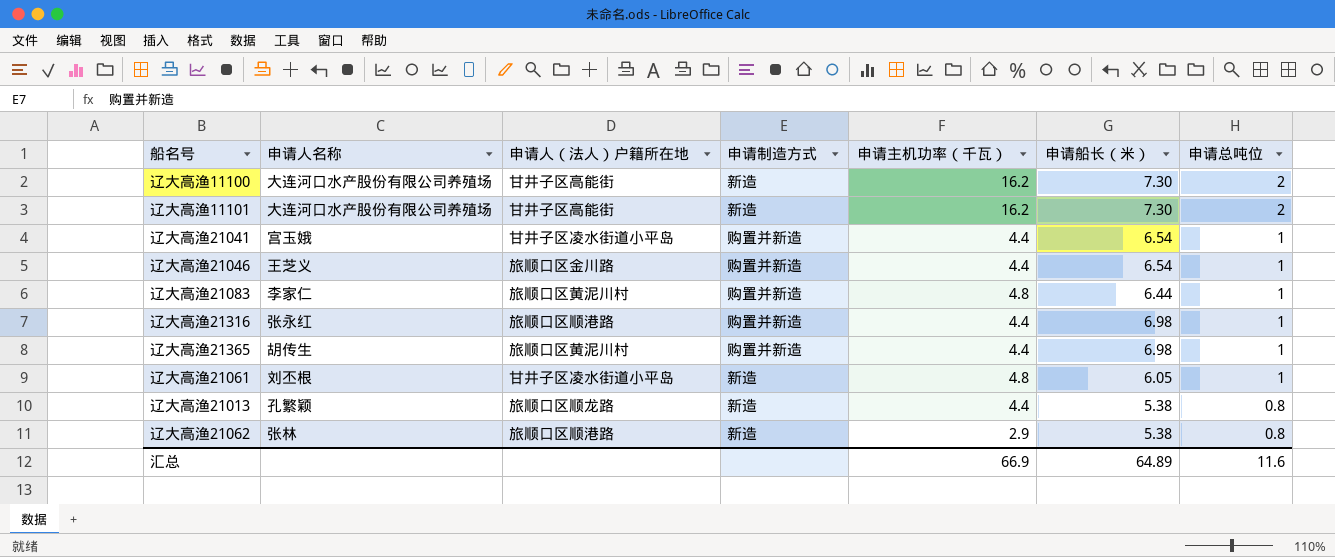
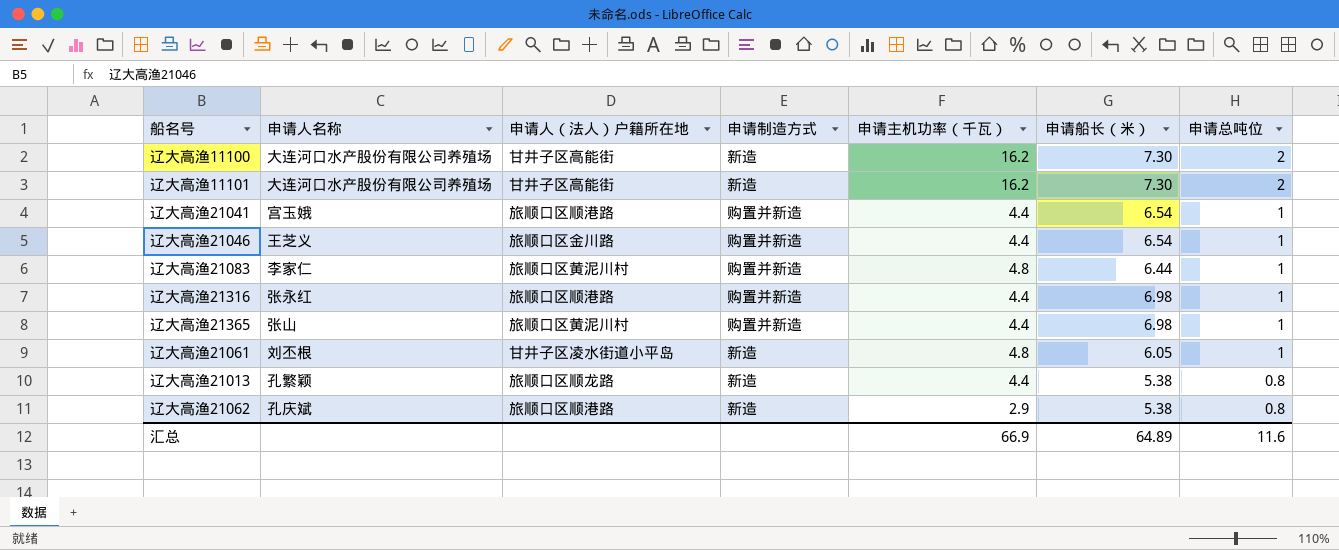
辽大高渔21041 | 申请人（法人）户籍所在地: 甘井子区凌水街道小平岛 -> 旅顺口区顺港路
辽大高渔21365 | 申请人名称: 胡传生 -> 张山
辽大高渔21062 | 申请人名称: 张林 -> 孔庆斌

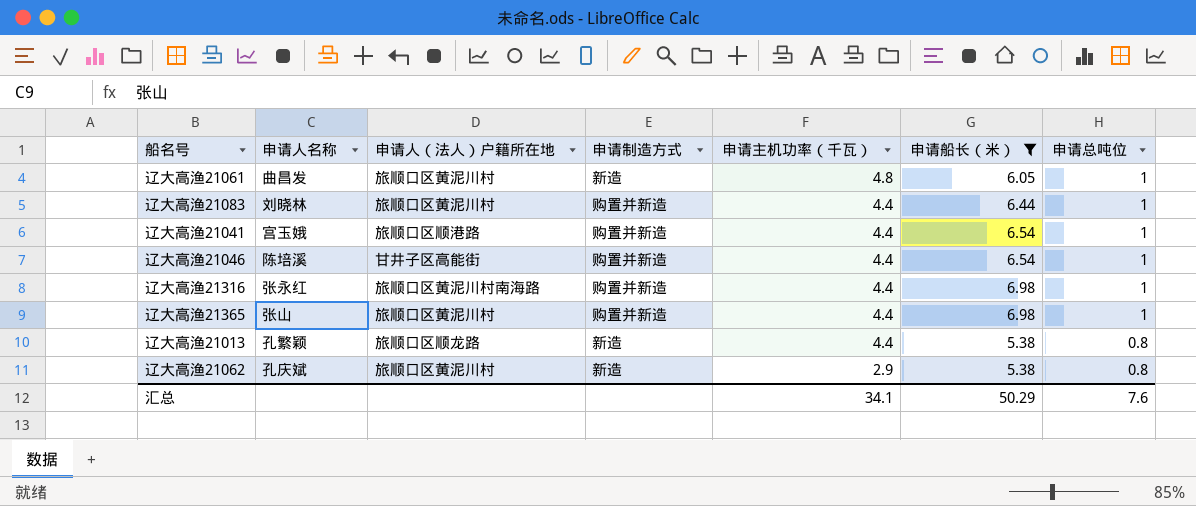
filter: none -> 申请船长（米） != 7.30
row order: 申请总吨位 descending -> 申请主机功率（千瓦） descending
辽大高渔21061 | 申请人名称: 刘丕根 -> 曲昌发
辽大高渔21061 | 申请人（法人）户籍所在地: 甘井子区凌水街道小平岛 -> 旅顺口区黄泥川村
辽大高渔21083 | 申请人名称: 李家仁 -> 刘晓林
辽大高渔21083 | 申请主机功率（千瓦）: 4.8 -> 4.4
辽大高渔21046 | 申请人名称: 王芝义 -> 陈培溪
辽大高渔21046 | 申请人（法人）户籍所在地: 旅顺口区金川路 -> 甘井子区高能街
辽大高渔21316 | 申请人（法人）户籍所在地: 旅顺口区顺港路 -> 旅顺口区黄泥川村南海路
辽大高渔21062 | 申请人（法人）户籍所在地: 旅顺口区顺港路 -> 旅顺口区黄泥川村
汇总 | 申请主机功率（千瓦）: 66.9 -> 34.1
汇总 | 申请船长（米）: 64.89 -> 50.29
汇总 | 申请总吨位: 11.6 -> 7.6

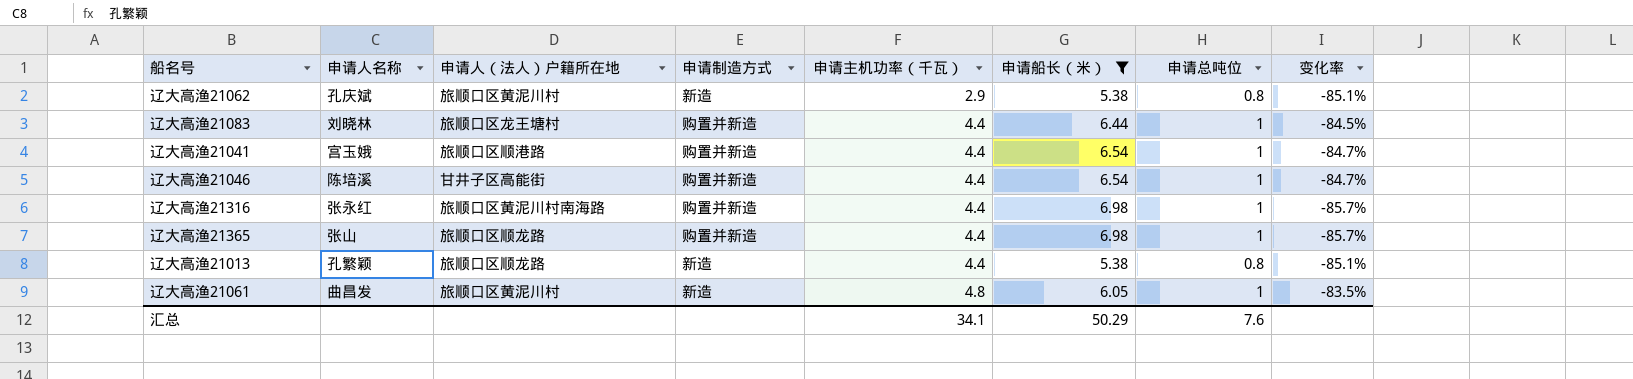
row order: 申请主机功率（千瓦） descending -> 申请主机功率（千瓦） ascending
column 变化率 | formula: none -> ([申请总吨位] - [申请船长（米）]) / [申请船长（米）]
辽大高渔21083 | 申请人（法人）户籍所在地: 旅顺口区黄泥川村 -> 旅顺口区龙王塘村
辽大高渔21365 | 申请人（法人）户籍所在地: 旅顺口区黄泥川村 -> 旅顺口区顺龙路

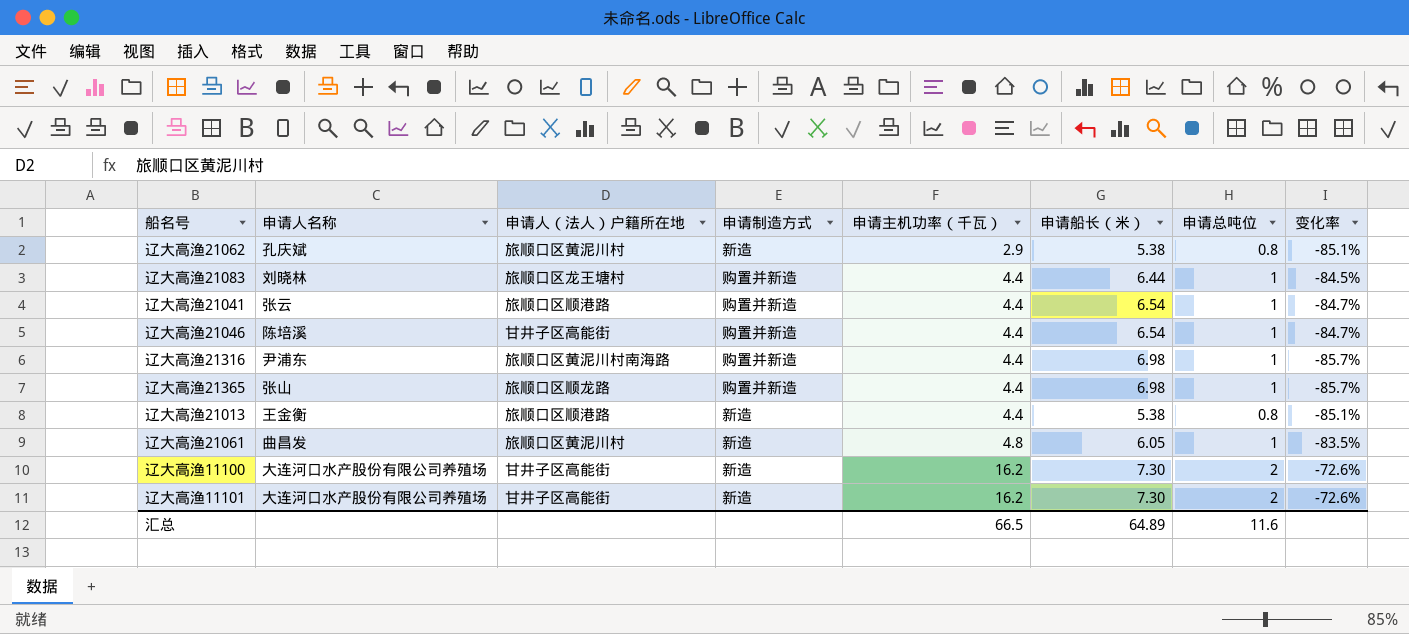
filter: 申请船长（米） != 7.30 -> none
辽大高渔21041 | 申请人名称: 宫玉娥 -> 张云
辽大高渔21316 | 申请人名称: 张永红 -> 尹浦东
辽大高渔21013 | 申请人名称: 孔繁颖 -> 王金衡
辽大高渔21013 | 申请人（法人）户籍所在地: 旅顺口区顺龙路 -> 旅顺口区顺港路
汇总 | 申请主机功率（千瓦）: 34.1 -> 66.5
汇总 | 申请船长（米）: 50.29 -> 64.89
汇总 | 申请总吨位: 7.6 -> 11.6

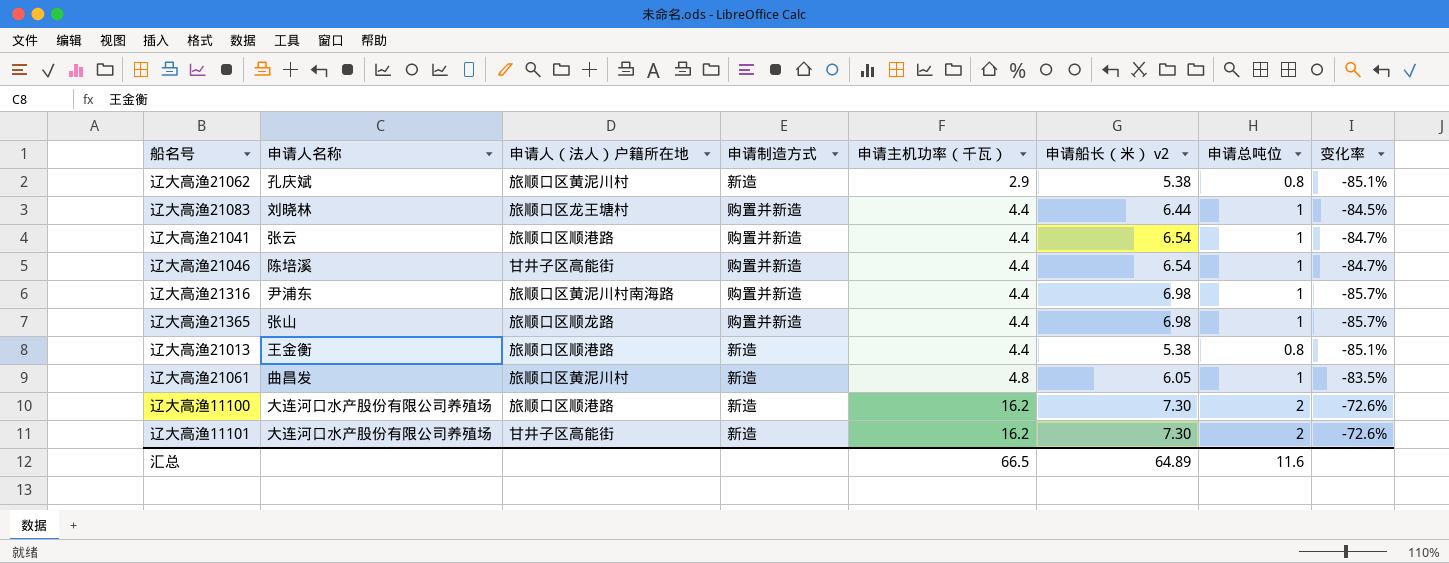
column name: 申请船长（米） -> 申请船长（米） v2
辽大高渔11100 | 申请人（法人）户籍所在地: 甘井子区高能街 -> 旅顺口区顺港路

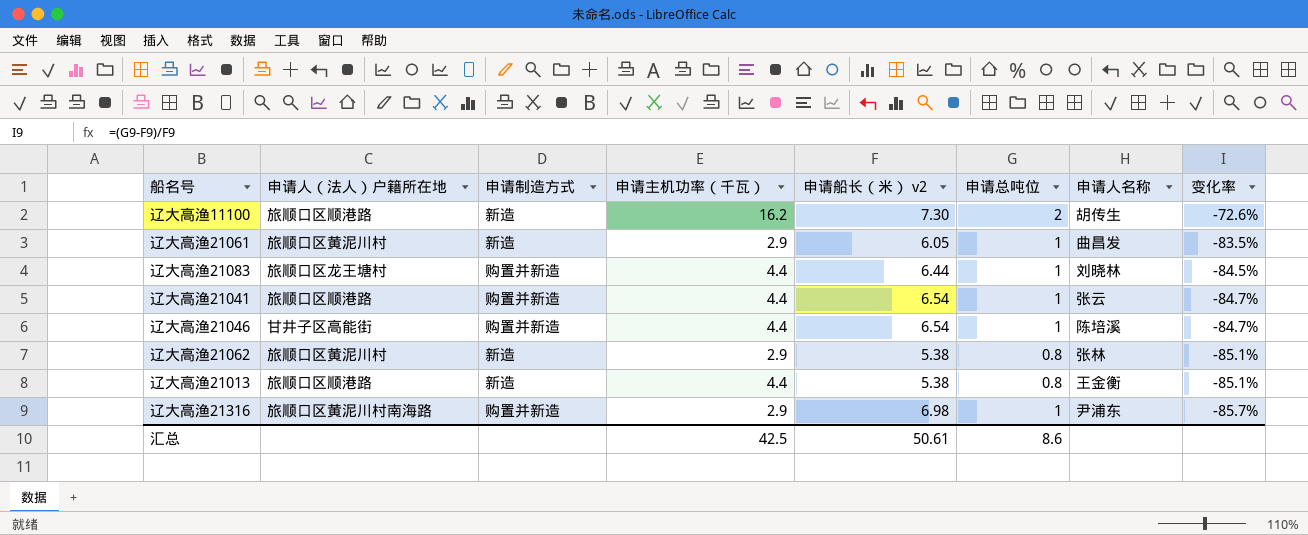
row order: 申请主机功率（千瓦） ascending -> 变化率 descending
column 申请人名称 | position: 2 -> 7
row 辽大高渔21365: 张山 | 旅顺口区顺龙路 | 购置并新造 | 4.4 | 6.98 | 1 | -85.7% -> none
row 辽大高渔11101: 大连河口水产股份有限公司养殖场 | 甘井子区高能街 | 新造 | 16.2 | 7.30 | 2 | -72.6% -> none
辽大高渔11100 | 申请人名称: 大连河口水产股份有限公司养殖场 -> 胡传生
辽大高渔21061 | 申请主机功率（千瓦）: 4.8 -> 2.9
辽大高渔21062 | 申请人名称: 孔庆斌 -> 张林
辽大高渔21316 | 申请主机功率（千瓦）: 4.4 -> 2.9
汇总 | 申请主机功率（千瓦）: 66.5 -> 42.5
汇总 | 申请船长（米） v2: 64.89 -> 50.61
汇总 | 申请总吨位: 11.6 -> 8.6

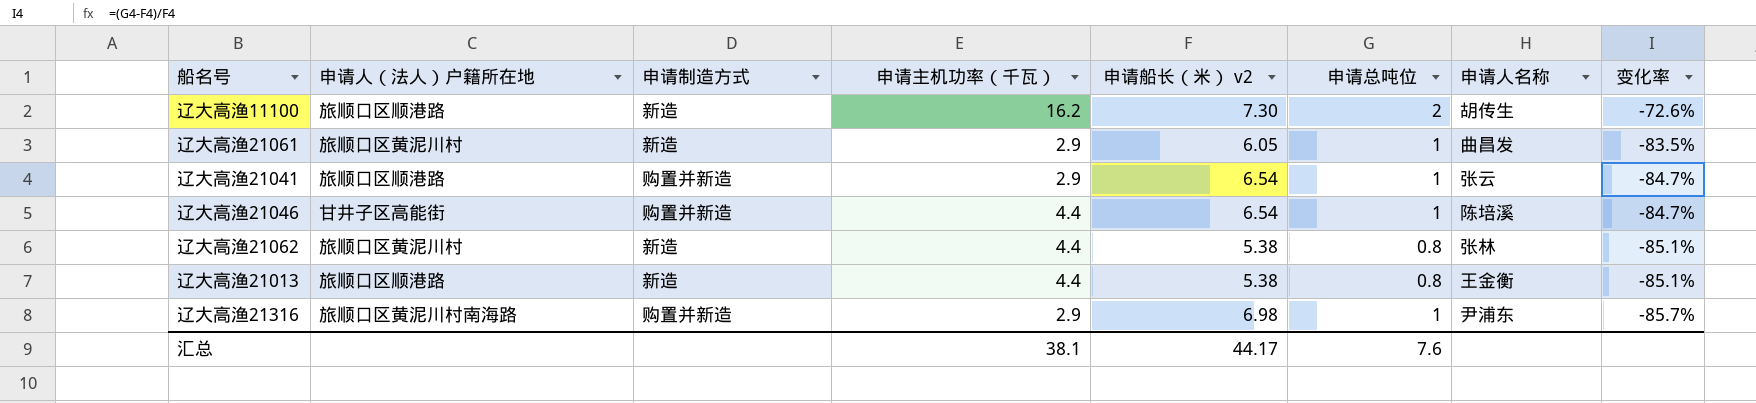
row 辽大高渔21083: 旅顺口区龙王塘村 | 购置并新造 | 4.4 | 6.44 | 1 | 刘晓林 | -84.5% -> none
辽大高渔21041 | 申请主机功率（千瓦）: 4.4 -> 2.9
辽大高渔21062 | 申请主机功率（千瓦）: 2.9 -> 4.4
汇总 | 申请主机功率（千瓦）: 42.5 -> 38.1
汇总 | 申请船长（米） v2: 50.61 -> 44.17
汇总 | 申请总吨位: 8.6 -> 7.6

